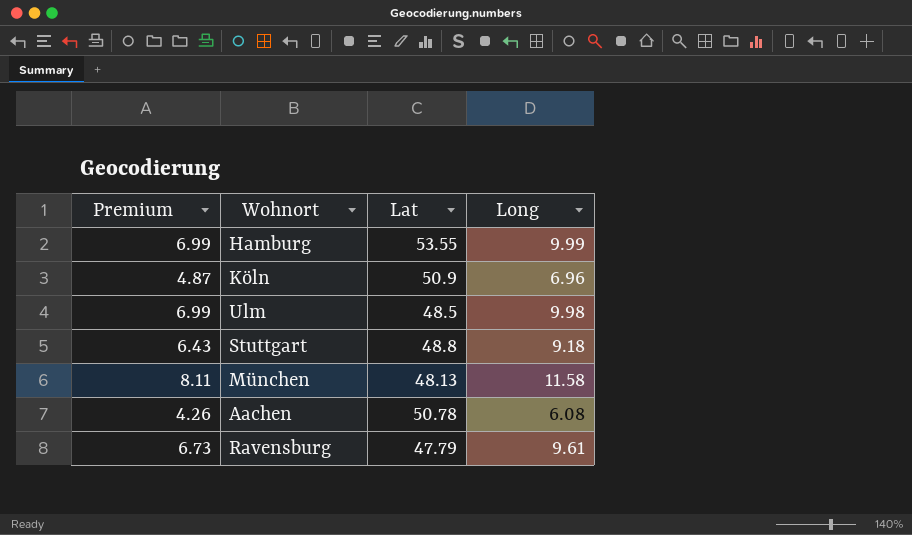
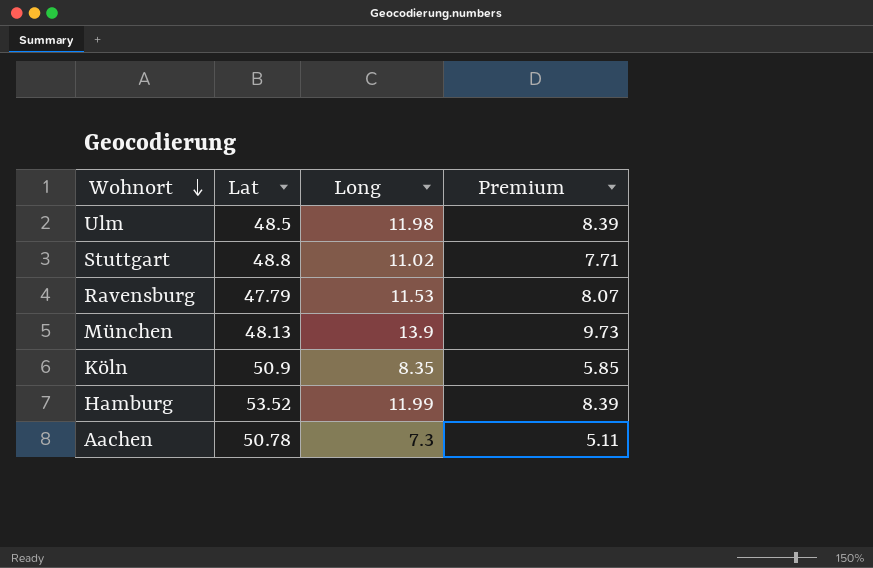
row order: none -> Wohnort descending
column Premium | position: 1 -> 4
Ulm | Long: 9.98 -> 11.98
Ulm | Premium: 6.99 -> 8.39
Stuttgart | Long: 9.18 -> 11.02
Stuttgart | Premium: 6.43 -> 7.71
Ravensburg | Long: 9.61 -> 11.53
Ravensburg | Premium: 6.73 -> 8.07
München | Long: 11.58 -> 13.9
München | Premium: 8.11 -> 9.73
Köln | Long: 6.96 -> 8.35
Köln | Premium: 4.87 -> 5.85
Hamburg | Lat: 53.55 -> 53.52
Hamburg | Long: 9.99 -> 11.99
Hamburg | Premium: 6.99 -> 8.39
Aachen | Long: 6.08 -> 7.3
Aachen | Premium: 4.26 -> 5.11

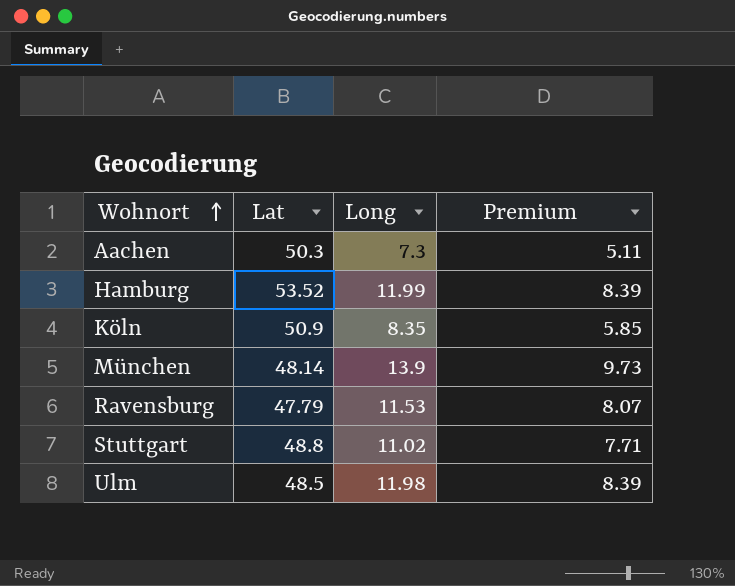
row order: Wohnort descending -> Wohnort ascending
Aachen | Lat: 50.78 -> 50.3
München | Lat: 48.13 -> 48.14

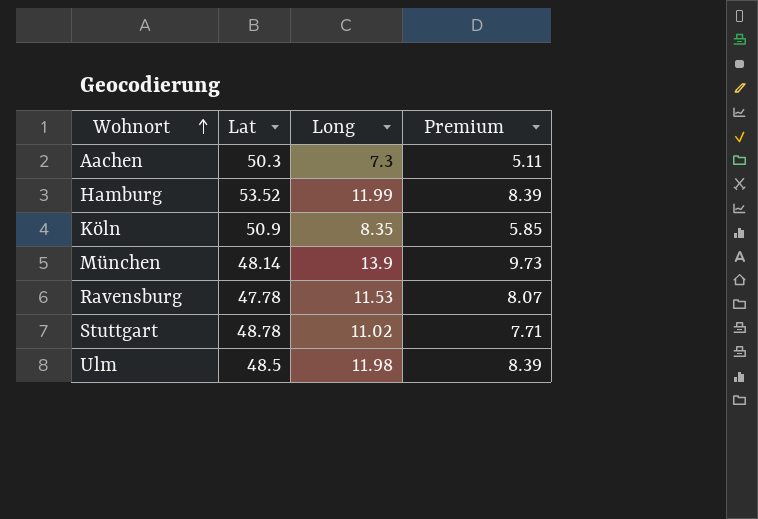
Ravensburg | Lat: 47.79 -> 47.78
Stuttgart | Lat: 48.8 -> 48.78

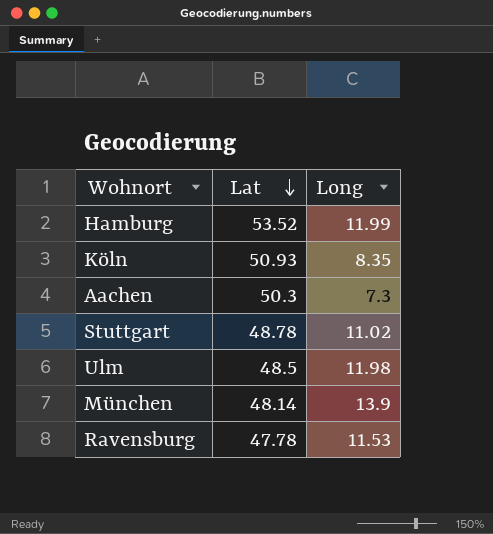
row order: Wohnort ascending -> Lat descending
column Premium | formula: [Long] * 0.7 -> none
Köln | Lat: 50.9 -> 50.93

